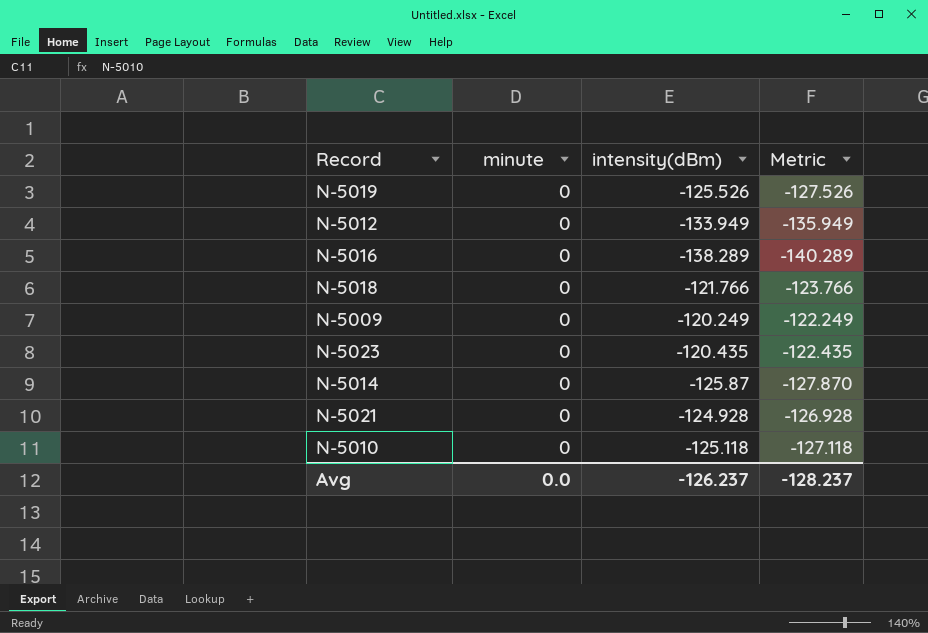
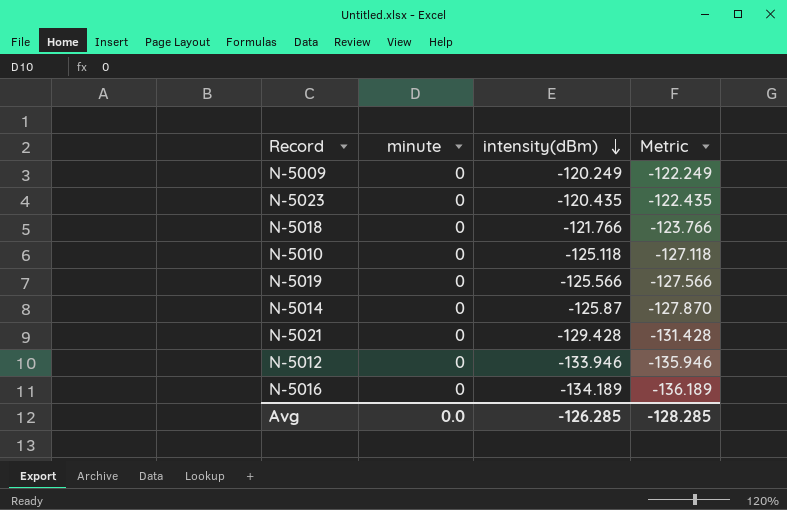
row order: none -> intensity(dBm) descending
N-5019 | intensity(dBm): -125.526 -> -125.566
N-5019 | Metric: -127.526 -> -127.566
N-5021 | intensity(dBm): -124.928 -> -129.428
N-5021 | Metric: -126.928 -> -131.428
N-5012 | intensity(dBm): -133.949 -> -133.946
N-5012 | Metric: -135.949 -> -135.946
N-5016 | intensity(dBm): -138.289 -> -134.189
N-5016 | Metric: -140.289 -> -136.189
Avg | intensity(dBm): -126.237 -> -126.285
Avg | Metric: -128.237 -> -128.285

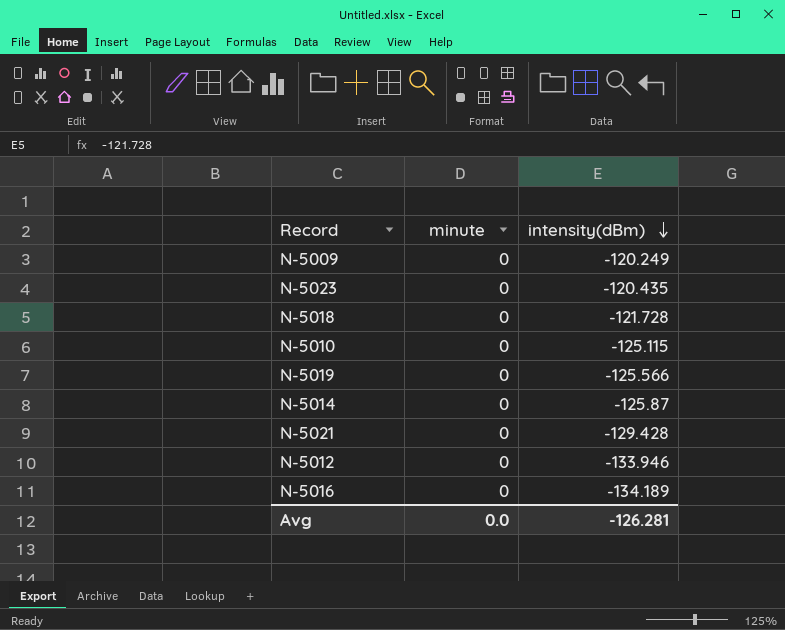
column Metric | formula: [intensity(dBm)] - 2 -> none
N-5018 | intensity(dBm): -121.766 -> -121.728
N-5010 | intensity(dBm): -125.118 -> -125.115
Avg | intensity(dBm): -126.285 -> -126.281

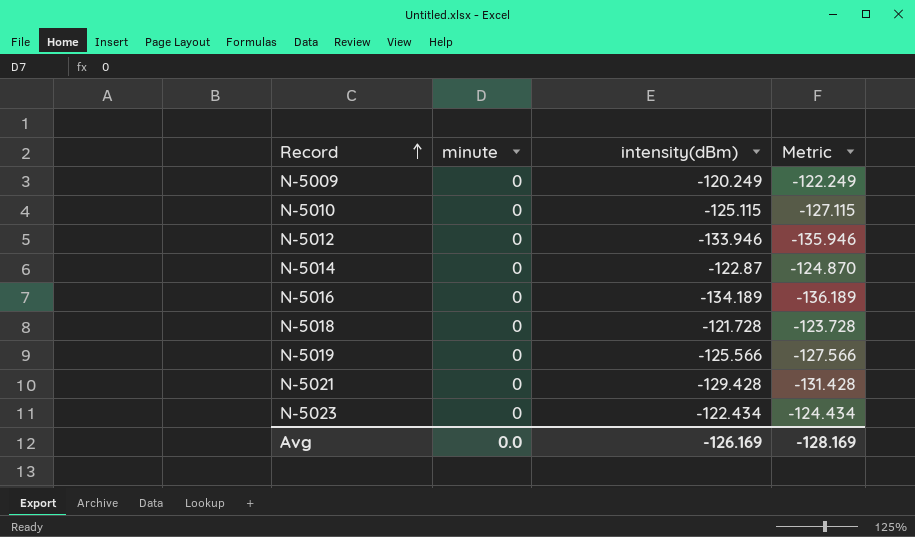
row order: intensity(dBm) descending -> Record ascending
column Metric | formula: none -> [intensity(dBm)] - 2
N-5014 | intensity(dBm): -125.87 -> -122.87
N-5023 | intensity(dBm): -120.435 -> -122.434
Avg | intensity(dBm): -126.281 -> -126.169

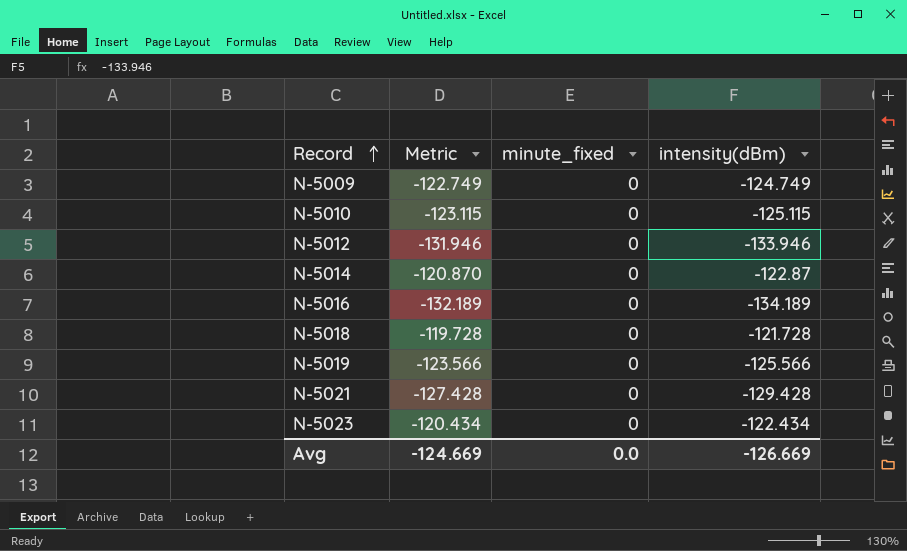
column Metric | formula: [intensity(dBm)] - 2 -> [intensity(dBm)] + 2
column Metric | position: 4 -> 2
column name: minute -> minute_fixed
N-5009 | intensity(dBm): -120.249 -> -124.749
Avg | Metric: -128.169 -> -124.669
Avg | intensity(dBm): -126.169 -> -126.669

